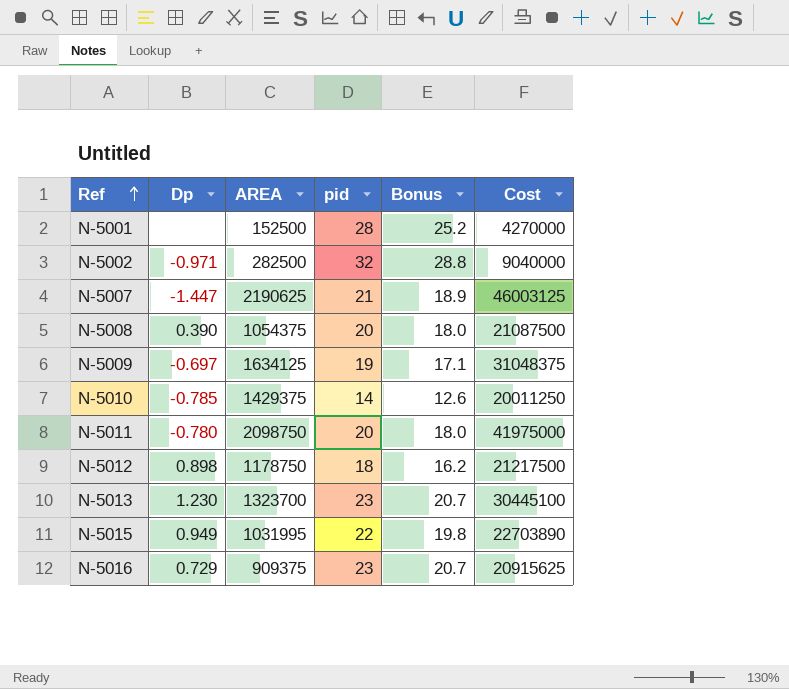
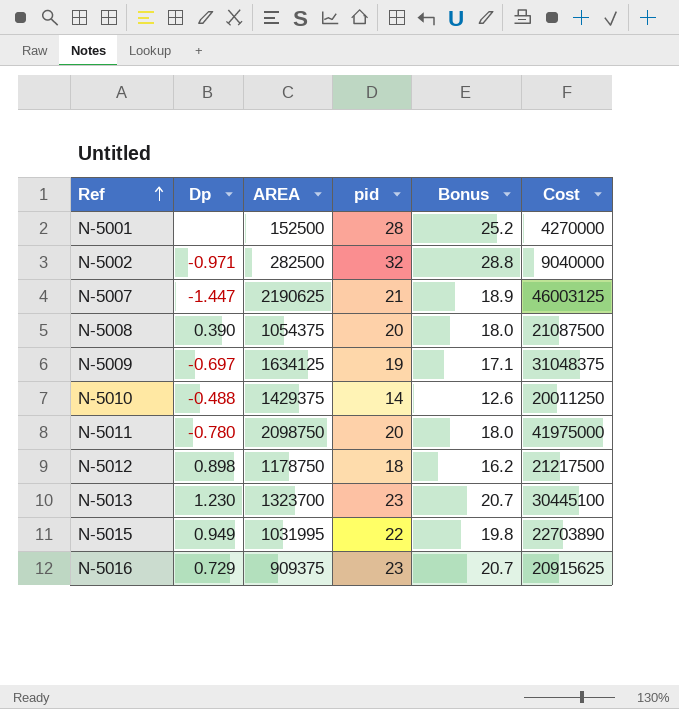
N-5010 | Dp: -0.785 -> -0.488

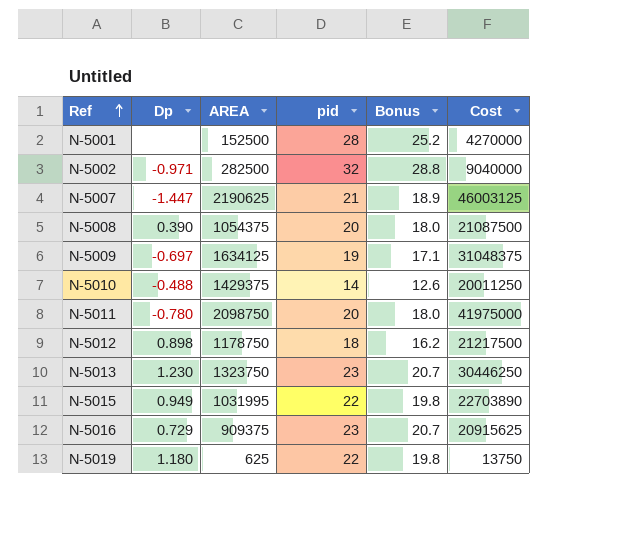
N-5013 | AREA: 1323700 -> 1323750
N-5013 | Cost: 30445100 -> 30446250
row N-5019: none -> 1.180 | 625 | 22 | 19.8 | 13750

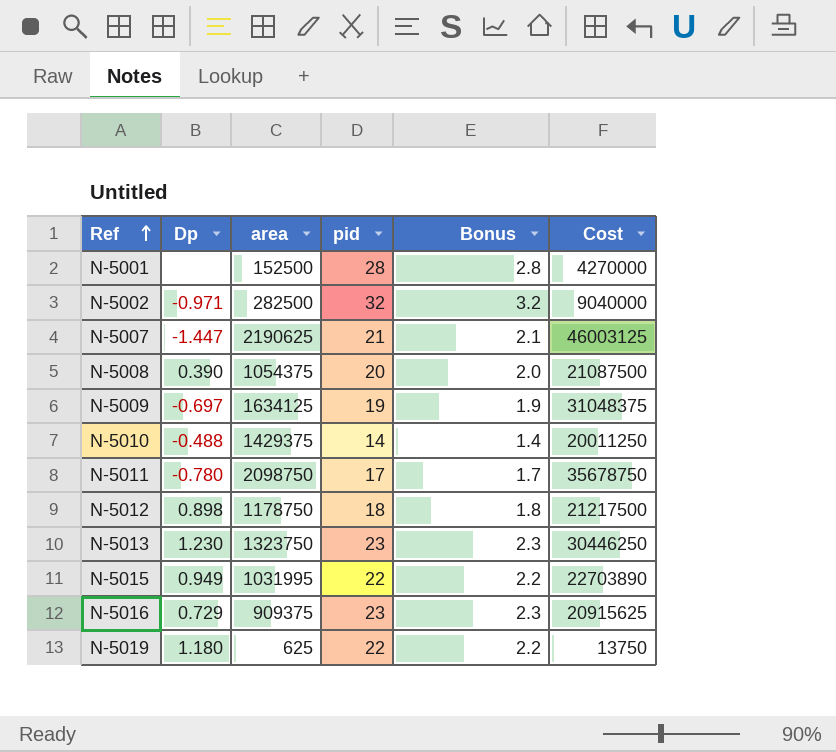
column name: AREA -> area
column Bonus | formula: [pid] * 0.9 -> [pid] * 0.1
N-5011 | pid: 20 -> 17
N-5011 | Cost: 41975000 -> 35678750

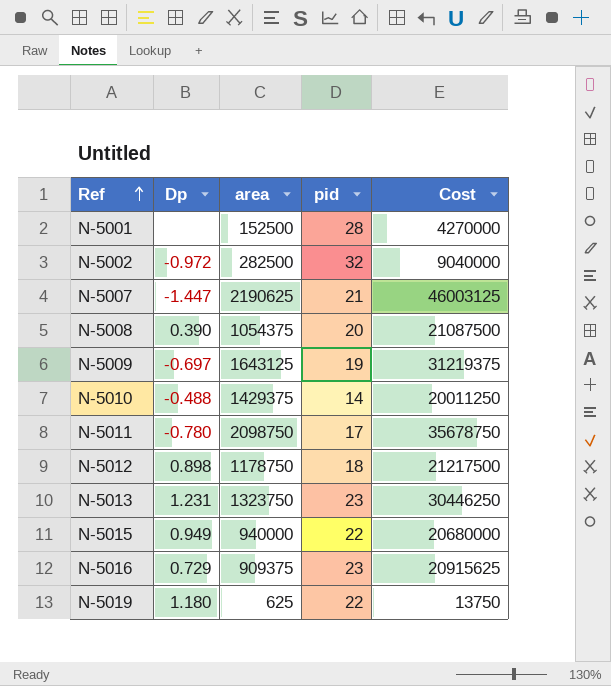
column Bonus | formula: [pid] * 0.1 -> none
N-5002 | Dp: -0.971 -> -0.972
N-5009 | area: 1634125 -> 1643125
N-5009 | Cost: 31048375 -> 31219375
N-5013 | Dp: 1.230 -> 1.231
N-5015 | area: 1031995 -> 940000
N-5015 | Cost: 22703890 -> 20680000

